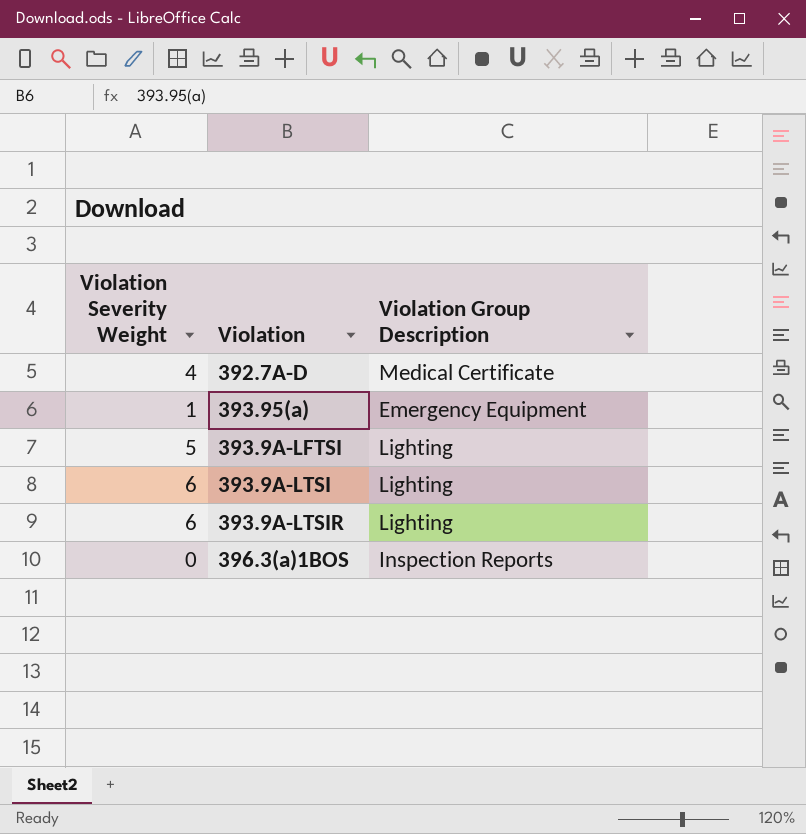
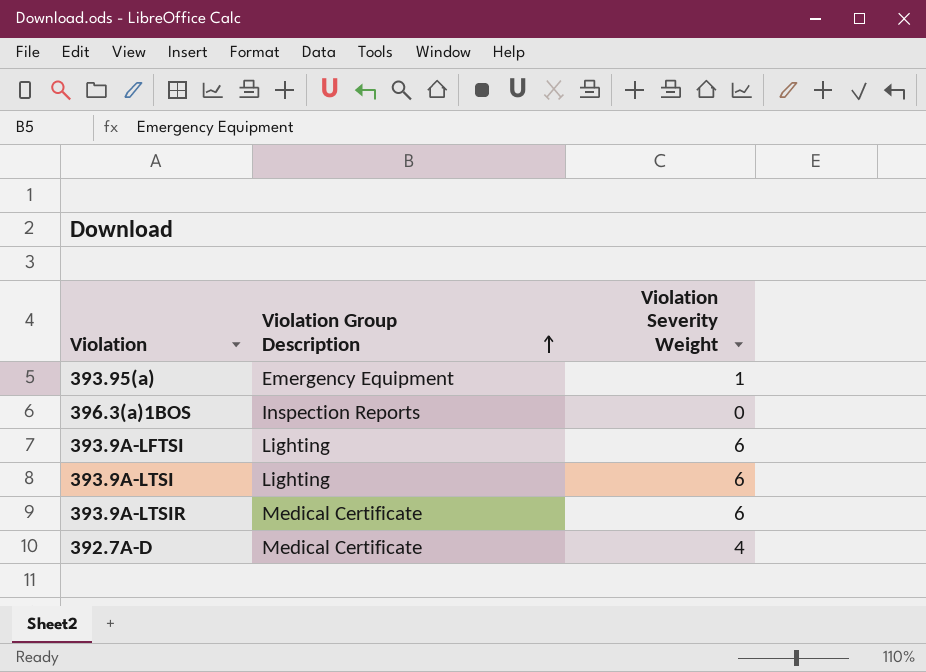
row order: none -> Violation Group Description ascending
column Violation Severity Weight | position: 1 -> 3
393.9A-LFTSI | Violation Severity Weight: 5 -> 6
393.9A-LTSIR | Violation Group Description: Lighting -> Medical Certificate

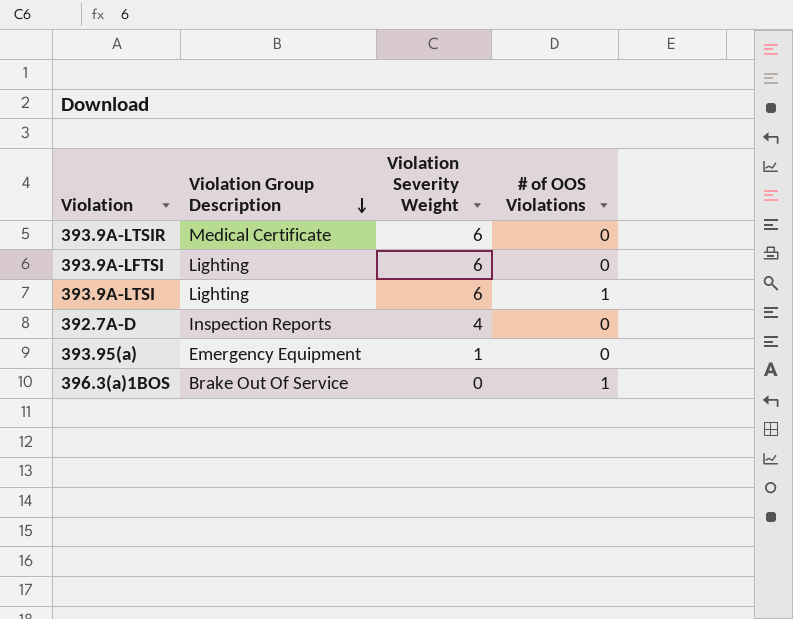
row order: Violation Group Description ascending -> Violation Group Description descending
column # of OOS Violations | position: none -> 4
392.7A-D | Violation Group Description: Medical Certificate -> Inspection Reports
396.3(a)1BOS | Violation Group Description: Inspection Reports -> Brake Out Of Service

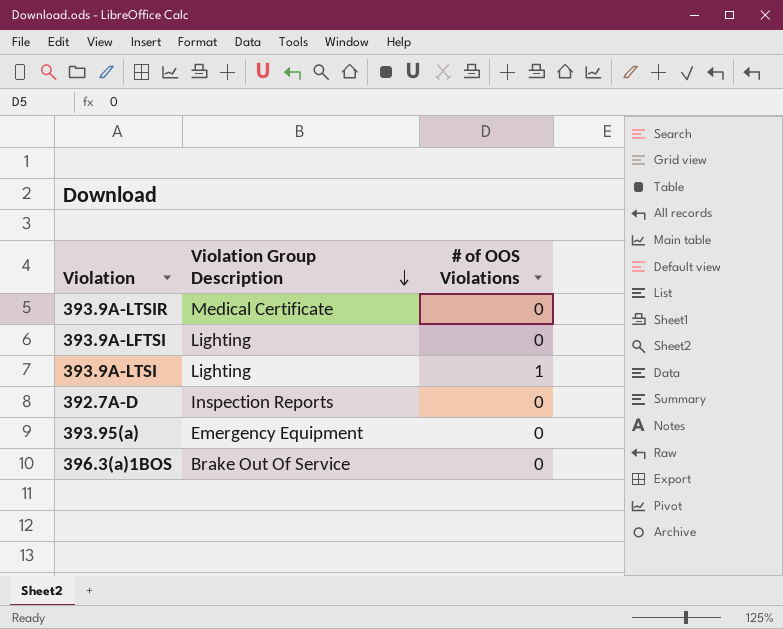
column Violation Severity Weight | position: 3 -> none
396.3(a)1BOS | # of OOS Violations: 1 -> 0

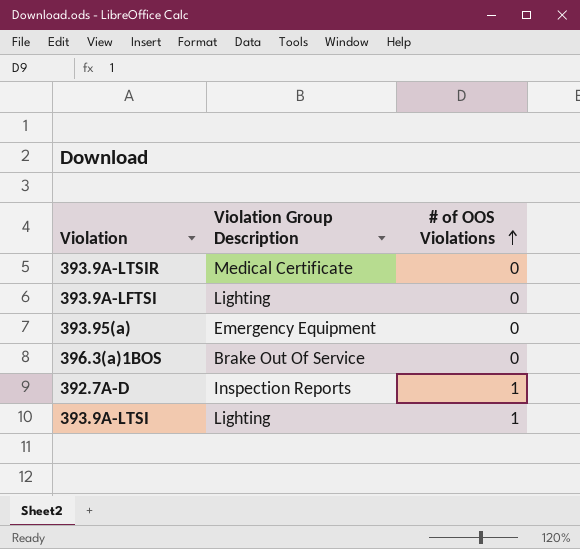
row order: Violation Group Description descending -> # of OOS Violations ascending
392.7A-D | # of OOS Violations: 0 -> 1

